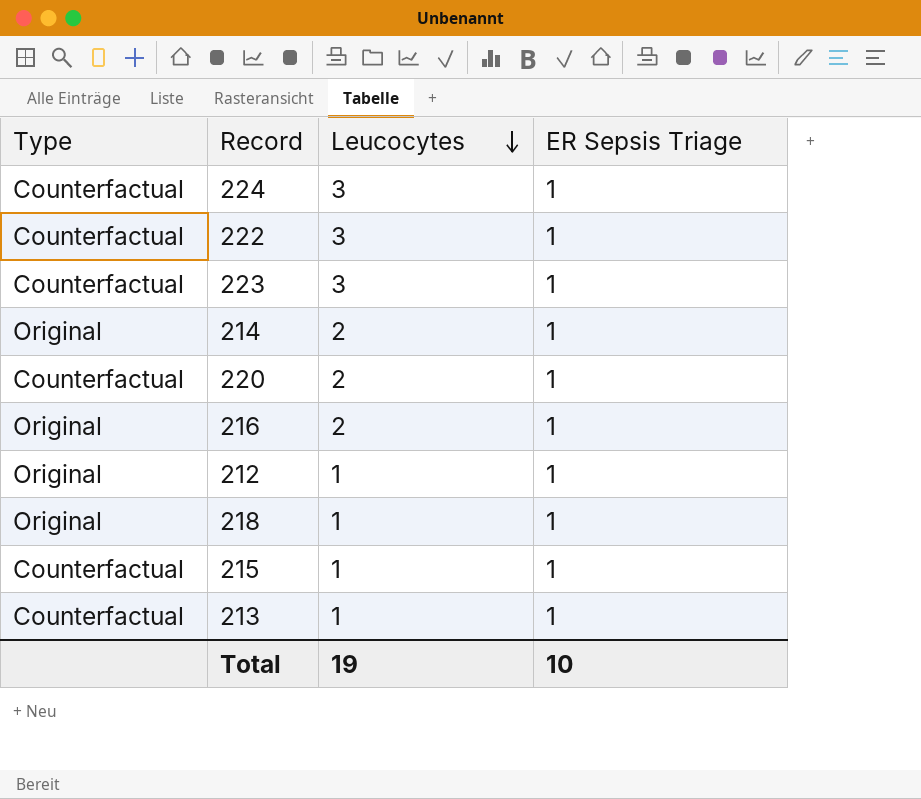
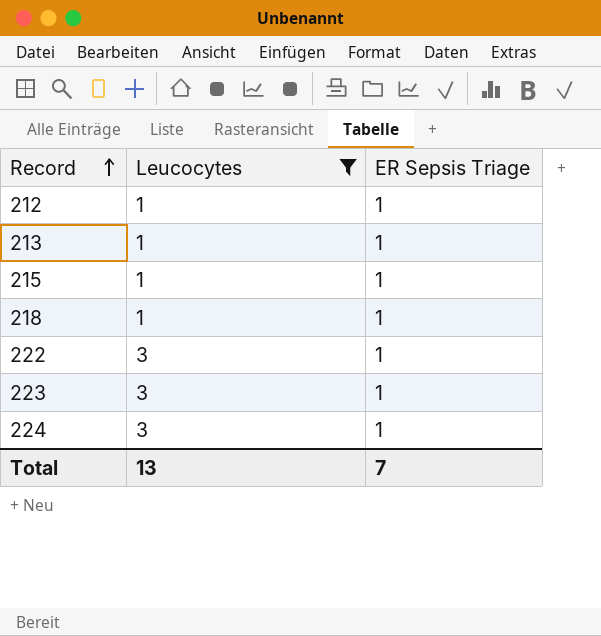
filter: none -> Leucocytes != 2
row order: Leucocytes descending -> Record ascending
column Type | position: 1 -> none
Total | Leucocytes: 19 -> 13
Total | ER Sepsis Triage: 10 -> 7

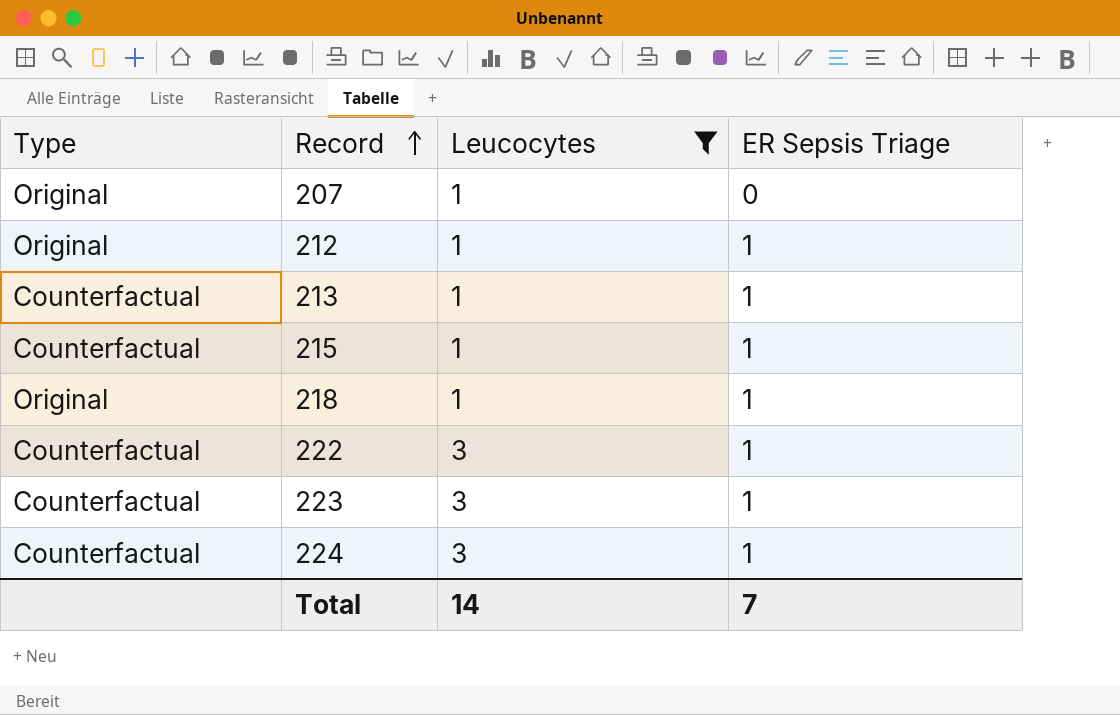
column Type | position: none -> 1
row 207: none -> Original | 1 | 0
Total | Leucocytes: 13 -> 14

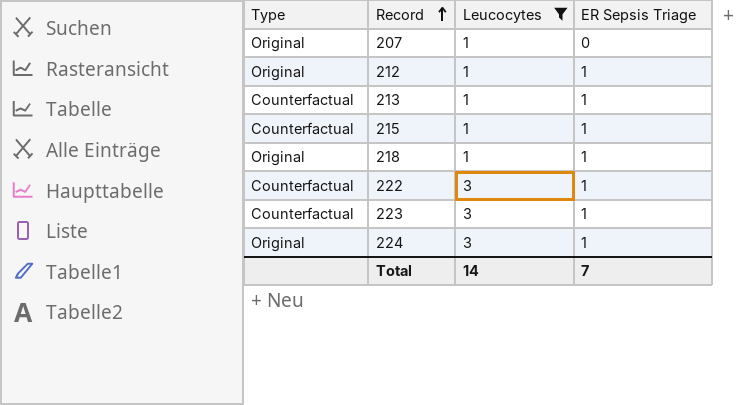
224 | Type: Counterfactual -> Original

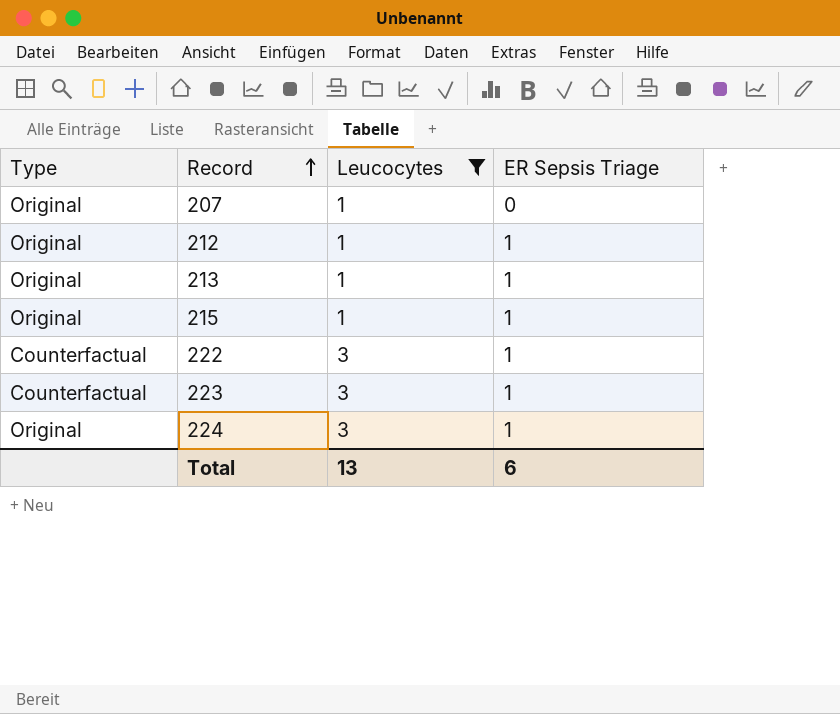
row 218: Original | 1 | 1 -> none
213 | Type: Counterfactual -> Original
215 | Type: Counterfactual -> Original
Total | Leucocytes: 14 -> 13
Total | ER Sepsis Triage: 7 -> 6

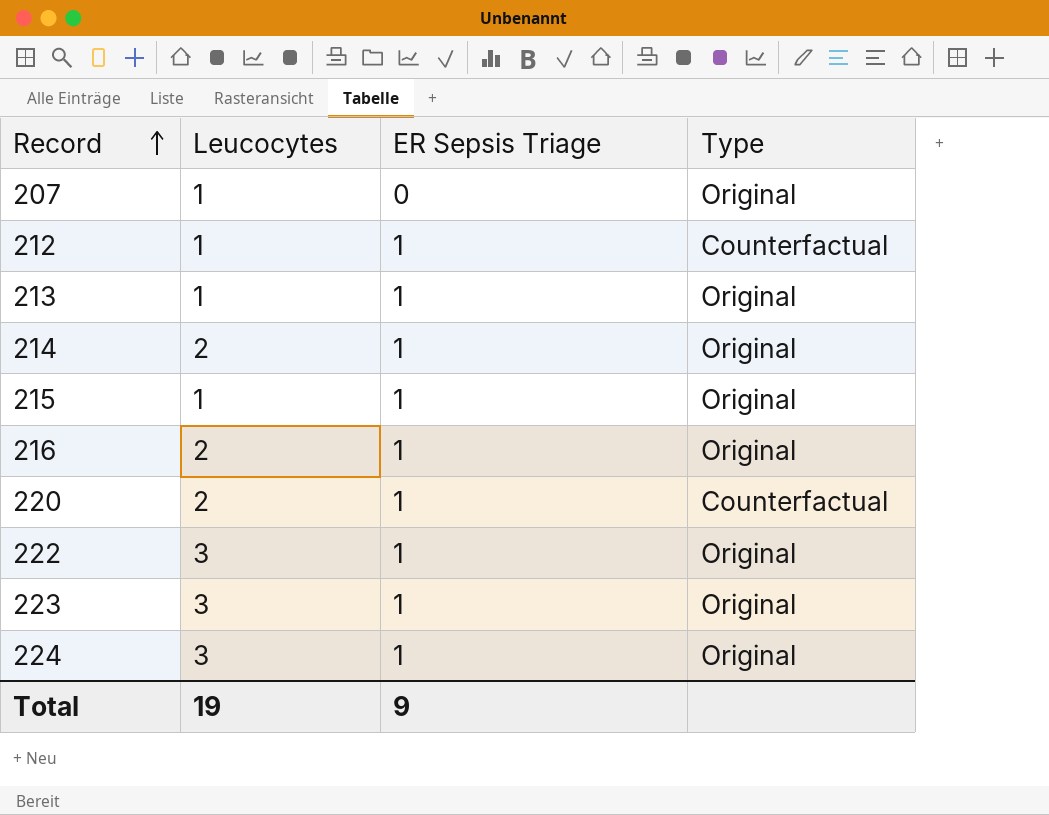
filter: Leucocytes != 2 -> none
column Type | position: 1 -> 4
212 | Type: Original -> Counterfactual
222 | Type: Counterfactual -> Original
223 | Type: Counterfactual -> Original
Total | Leucocytes: 13 -> 19
Total | ER Sepsis Triage: 6 -> 9

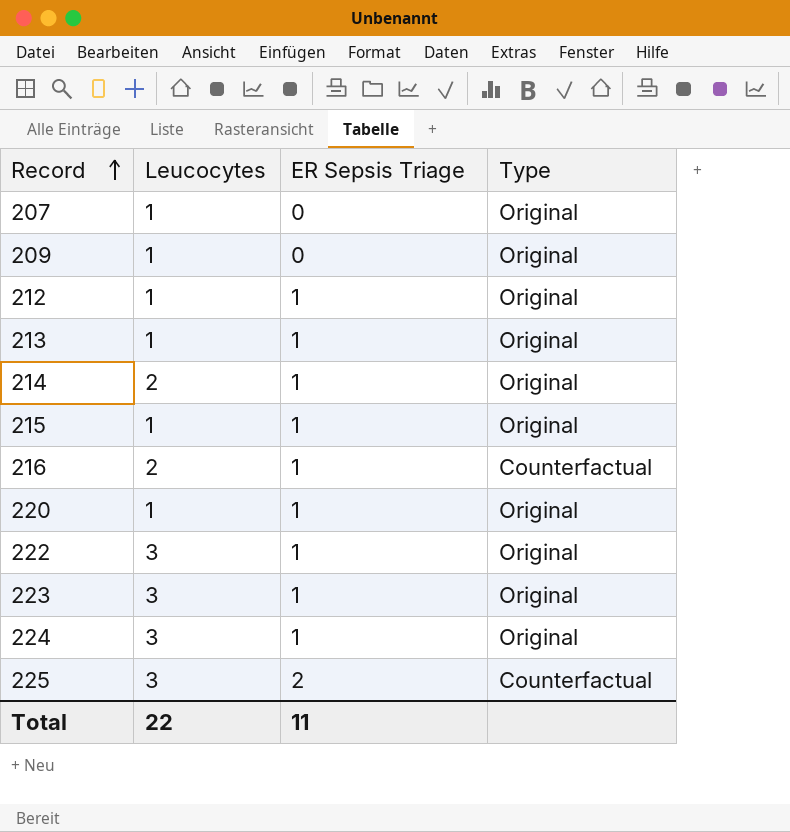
row 209: none -> 1 | 0 | Original
212 | Type: Counterfactual -> Original
216 | Type: Original -> Counterfactual
220 | Leucocytes: 2 -> 1
220 | Type: Counterfactual -> Original
row 225: none -> 3 | 2 | Counterfactual
Total | Leucocytes: 19 -> 22
Total | ER Sepsis Triage: 9 -> 11

